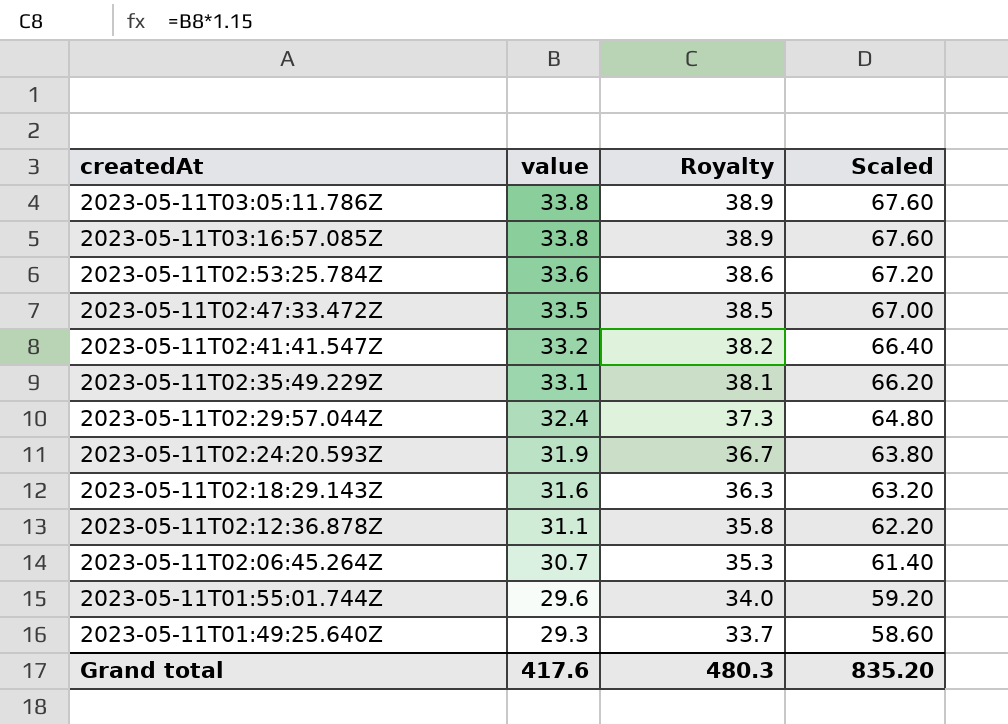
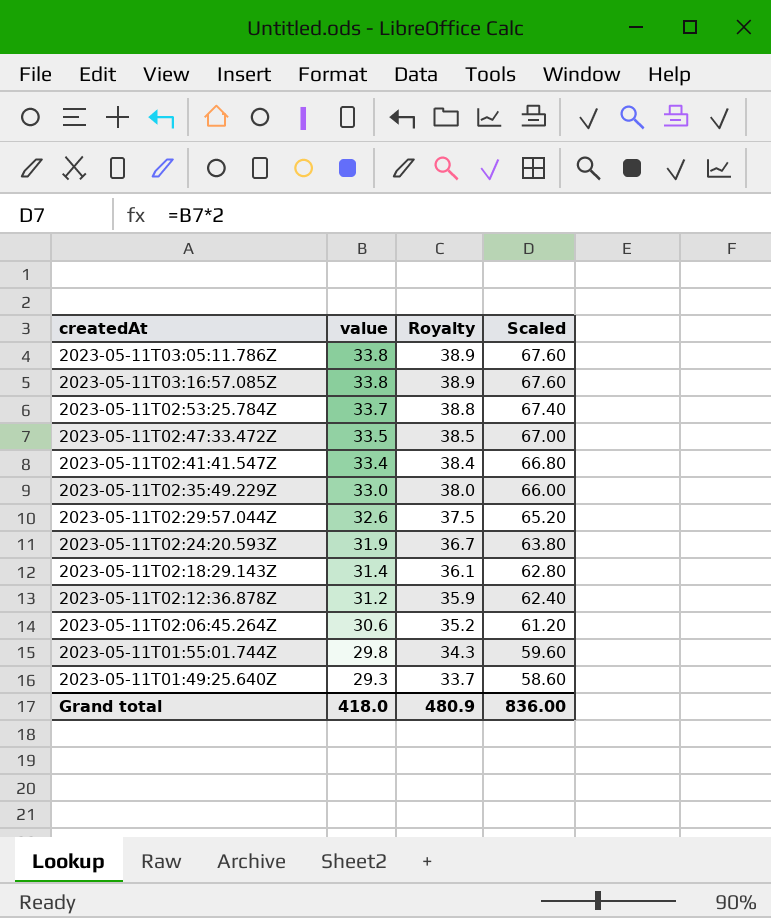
2023-05-11T02:53:25.784Z | value: 33.6 -> 33.7
2023-05-11T02:53:25.784Z | Royalty: 38.6 -> 38.8
2023-05-11T02:53:25.784Z | Scaled: 67.20 -> 67.40
2023-05-11T02:41:41.547Z | value: 33.2 -> 33.4
2023-05-11T02:41:41.547Z | Royalty: 38.2 -> 38.4
2023-05-11T02:41:41.547Z | Scaled: 66.40 -> 66.80
2023-05-11T02:35:49.229Z | value: 33.1 -> 33.0
2023-05-11T02:35:49.229Z | Royalty: 38.1 -> 38.0
2023-05-11T02:35:49.229Z | Scaled: 66.20 -> 66.00
2023-05-11T02:29:57.044Z | value: 32.4 -> 32.6
2023-05-11T02:29:57.044Z | Royalty: 37.3 -> 37.5
2023-05-11T02:29:57.044Z | Scaled: 64.80 -> 65.20
2023-05-11T02:18:29.143Z | value: 31.6 -> 31.4
2023-05-11T02:18:29.143Z | Royalty: 36.3 -> 36.1
2023-05-11T02:18:29.143Z | Scaled: 63.20 -> 62.80
2023-05-11T02:12:36.878Z | value: 31.1 -> 31.2
2023-05-11T02:12:36.878Z | Royalty: 35.8 -> 35.9
2023-05-11T02:12:36.878Z | Scaled: 62.20 -> 62.40
2023-05-11T02:06:45.264Z | value: 30.7 -> 30.6
2023-05-11T02:06:45.264Z | Royalty: 35.3 -> 35.2
2023-05-11T02:06:45.264Z | Scaled: 61.40 -> 61.20
2023-05-11T01:55:01.744Z | value: 29.6 -> 29.8
2023-05-11T01:55:01.744Z | Royalty: 34.0 -> 34.3
2023-05-11T01:55:01.744Z | Scaled: 59.20 -> 59.60
Grand total | value: 417.6 -> 418.0
Grand total | Royalty: 480.3 -> 480.9
Grand total | Scaled: 835.20 -> 836.00

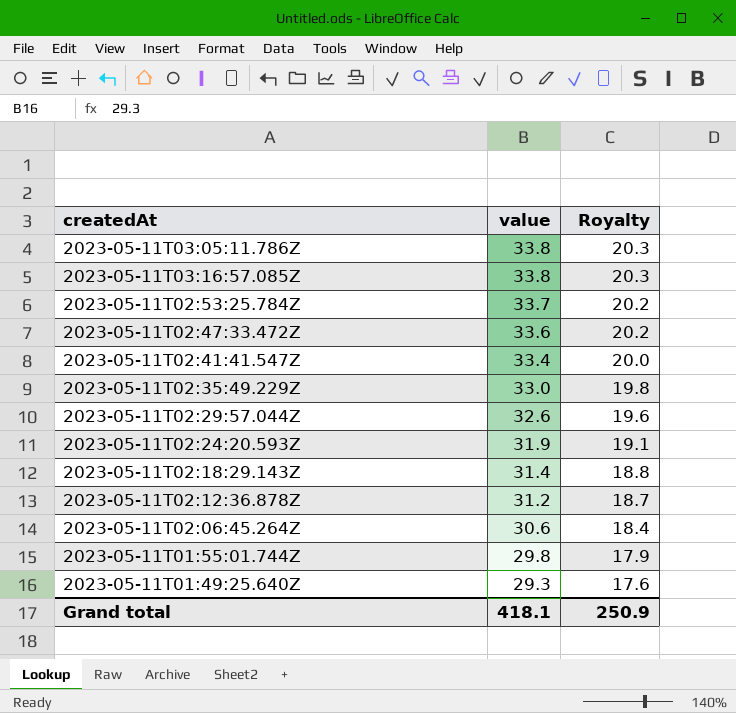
column Scaled | formula: [value] * 2 -> none
column Royalty | formula: [value] * 1.15 -> [value] * 0.6
2023-05-11T02:47:33.472Z | value: 33.5 -> 33.6
Grand total | value: 418.0 -> 418.1
Grand total | Royalty: 480.9 -> 250.9

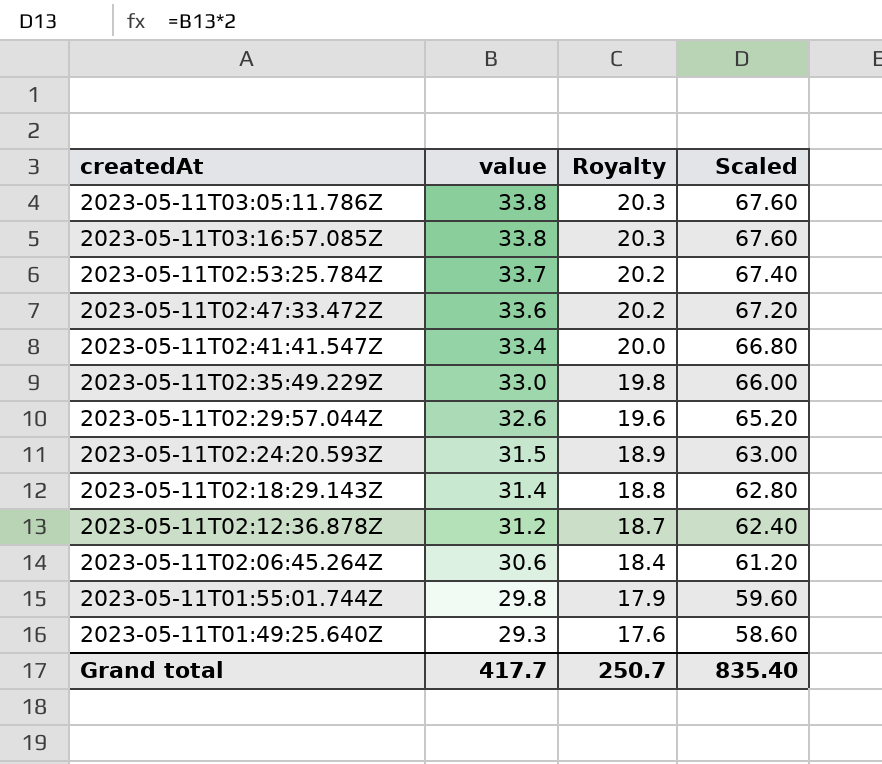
column Scaled | formula: none -> [value] * 2
2023-05-11T02:24:20.593Z | value: 31.9 -> 31.5
2023-05-11T02:24:20.593Z | Royalty: 19.1 -> 18.9
Grand total | value: 418.1 -> 417.7
Grand total | Royalty: 250.9 -> 250.7

